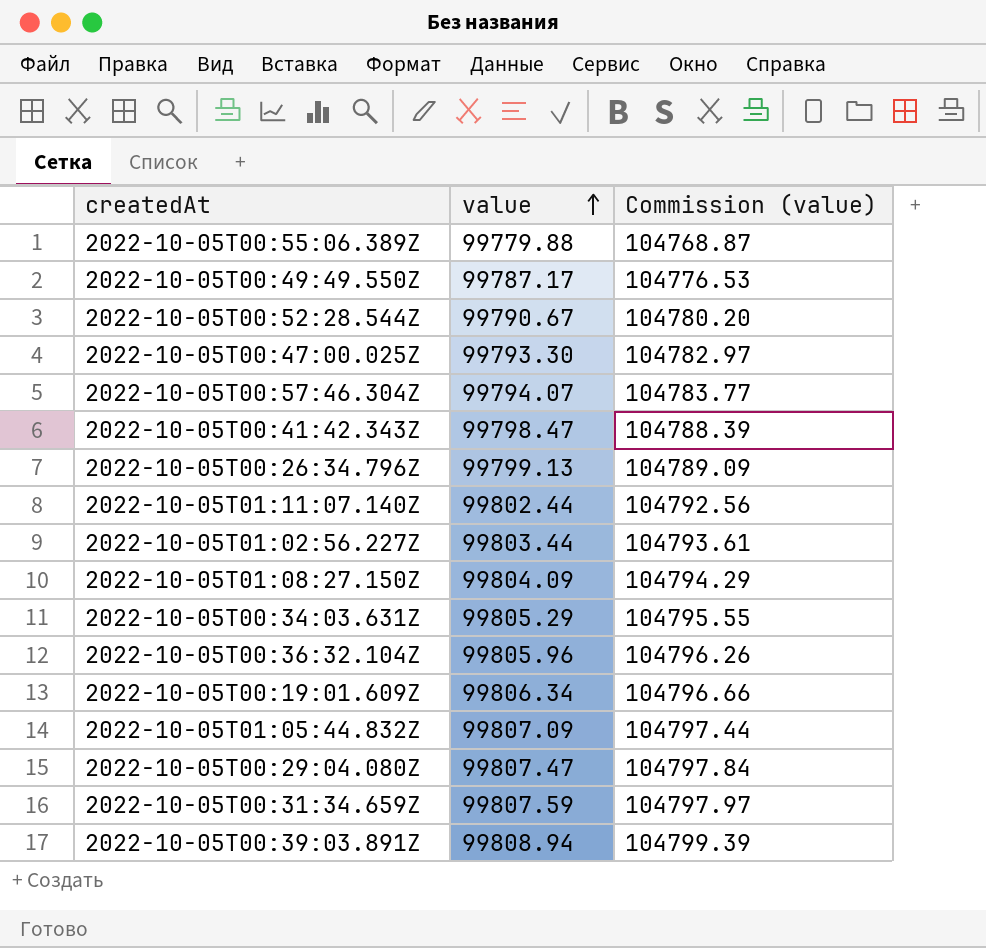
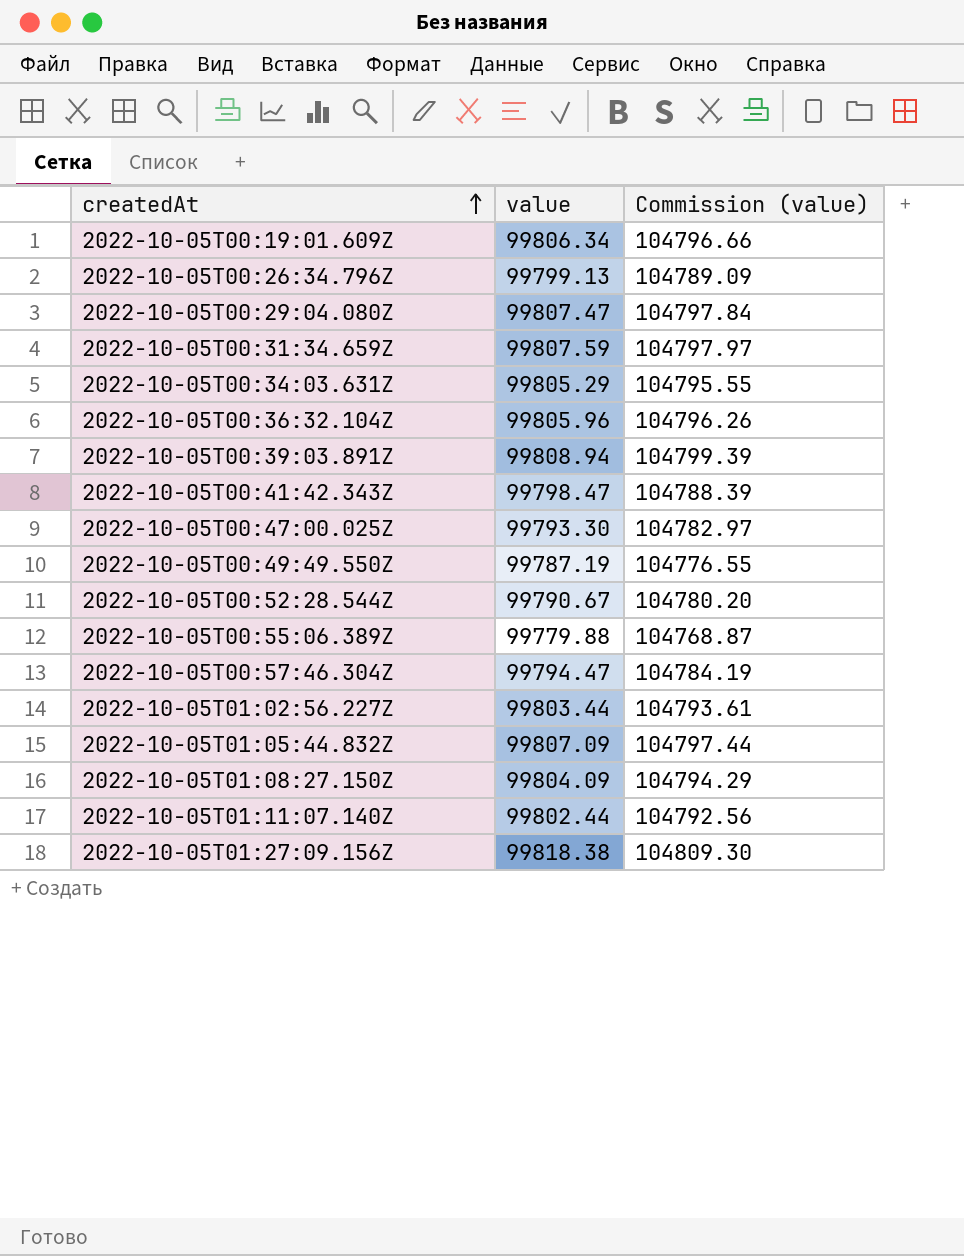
row order: value ascending -> createdAt ascending
2022-10-05T00:49:49.550Z | value: 99787.17 -> 99787.19
2022-10-05T00:49:49.550Z | Commission (value): 104776.53 -> 104776.55
2022-10-05T00:57:46.304Z | value: 99794.07 -> 99794.47
2022-10-05T00:57:46.304Z | Commission (value): 104783.77 -> 104784.19
row 2022-10-05T01:27:09.156Z: none -> 99818.38 | 104809.30

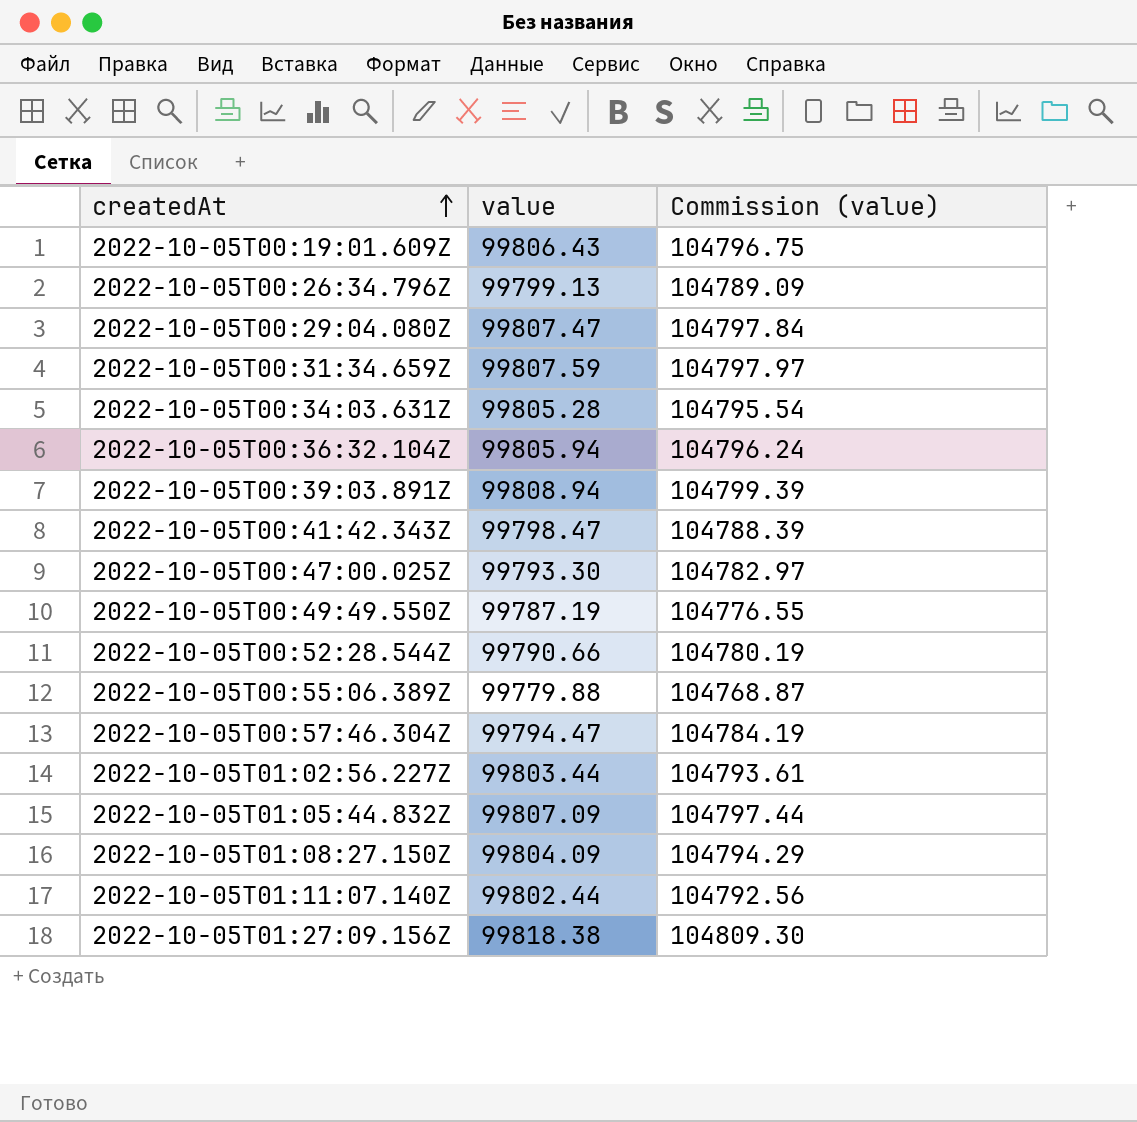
2022-10-05T00:19:01.609Z | value: 99806.34 -> 99806.43
2022-10-05T00:19:01.609Z | Commission (value): 104796.66 -> 104796.75
2022-10-05T00:34:03.631Z | value: 99805.29 -> 99805.28
2022-10-05T00:34:03.631Z | Commission (value): 104795.55 -> 104795.54
2022-10-05T00:36:32.104Z | value: 99805.96 -> 99805.94
2022-10-05T00:36:32.104Z | Commission (value): 104796.26 -> 104796.24
2022-10-05T00:52:28.544Z | value: 99790.67 -> 99790.66
2022-10-05T00:52:28.544Z | Commission (value): 104780.20 -> 104780.19

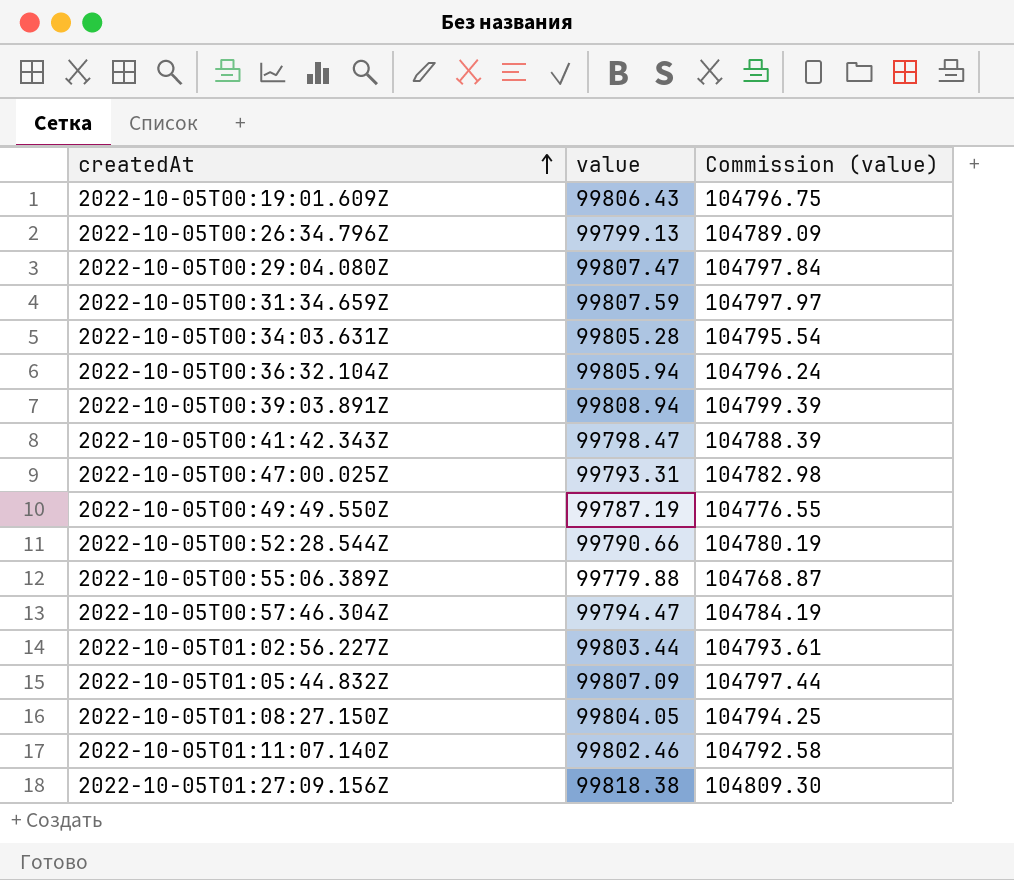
2022-10-05T00:47:00.025Z | value: 99793.30 -> 99793.31
2022-10-05T00:47:00.025Z | Commission (value): 104782.97 -> 104782.98
2022-10-05T01:08:27.150Z | value: 99804.09 -> 99804.05
2022-10-05T01:08:27.150Z | Commission (value): 104794.29 -> 104794.25
2022-10-05T01:11:07.140Z | value: 99802.44 -> 99802.46
2022-10-05T01:11:07.140Z | Commission (value): 104792.56 -> 104792.58

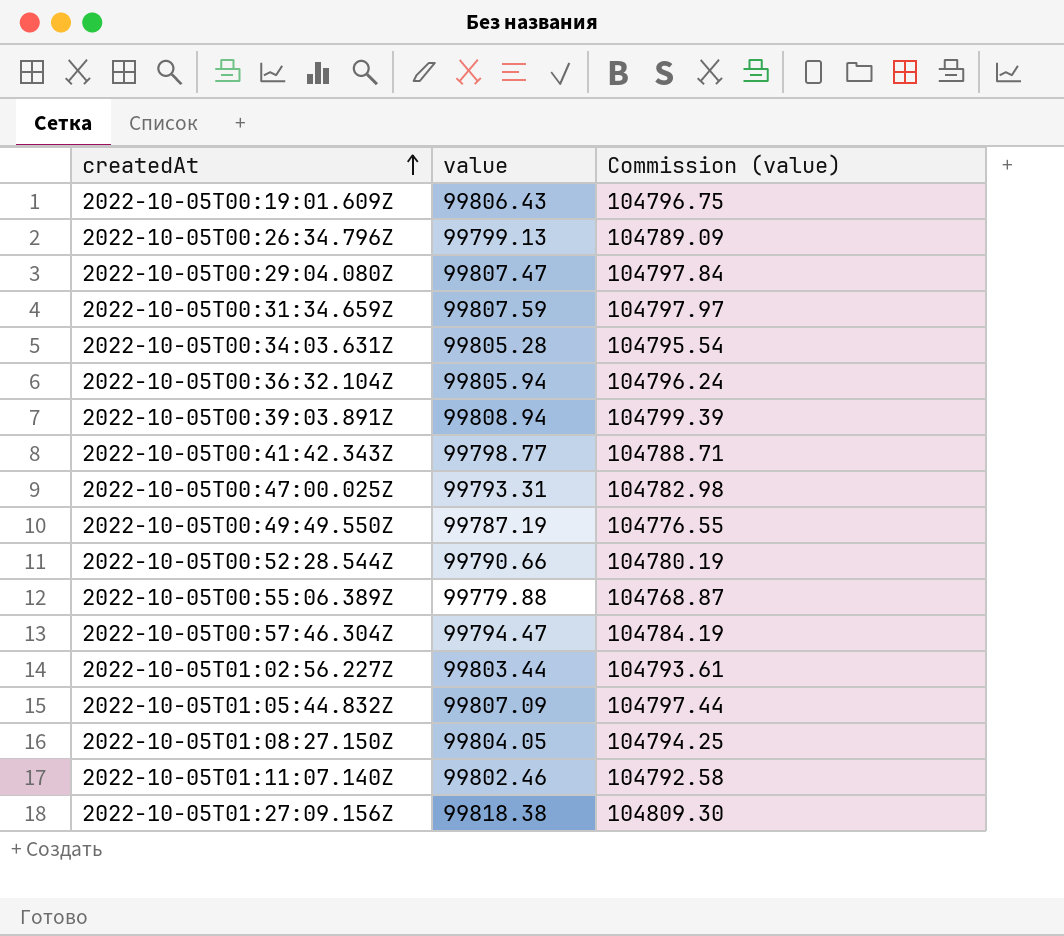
2022-10-05T00:41:42.343Z | value: 99798.47 -> 99798.77
2022-10-05T00:41:42.343Z | Commission (value): 104788.39 -> 104788.71

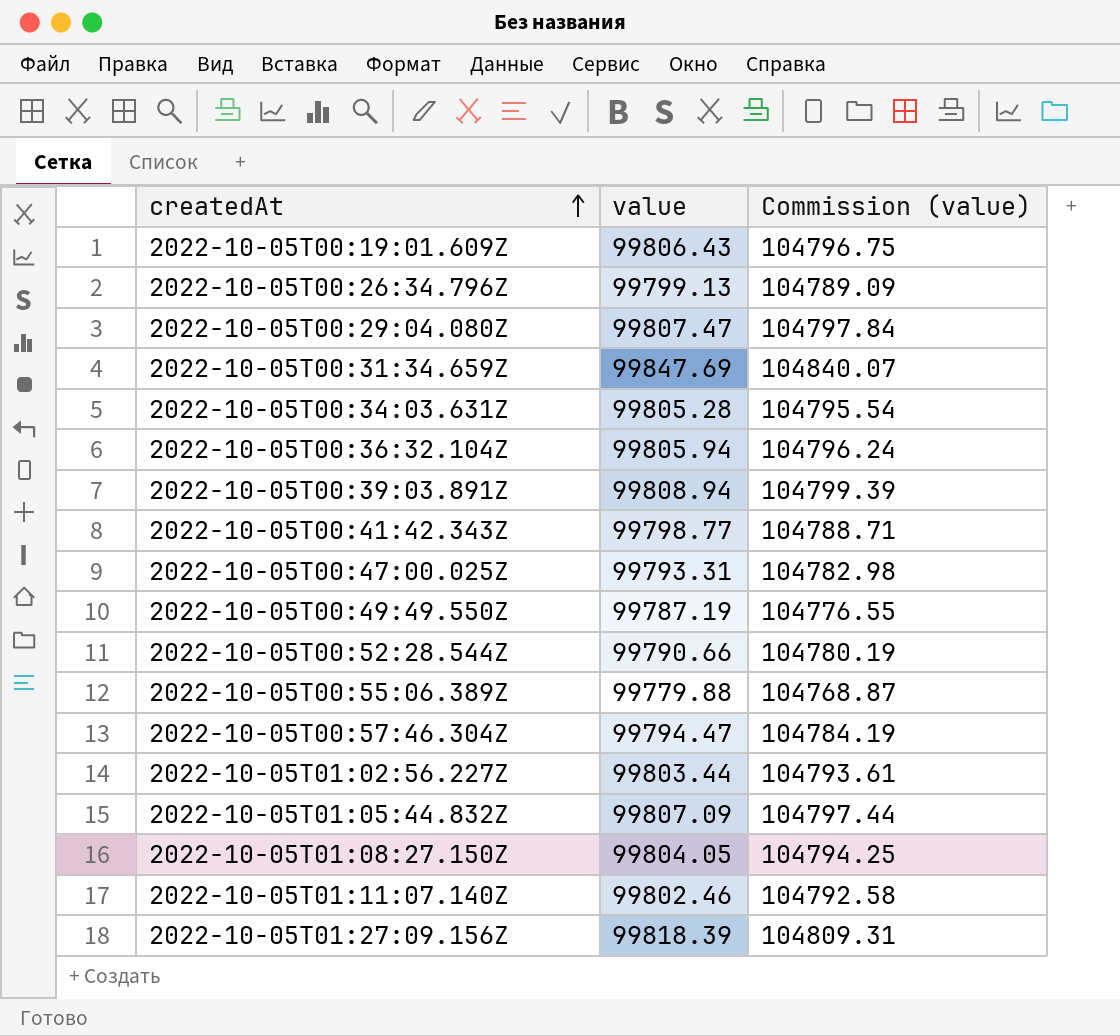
2022-10-05T00:31:34.659Z | value: 99807.59 -> 99847.69
2022-10-05T00:31:34.659Z | Commission (value): 104797.97 -> 104840.07
2022-10-05T01:27:09.156Z | value: 99818.38 -> 99818.39
2022-10-05T01:27:09.156Z | Commission (value): 104809.30 -> 104809.31

